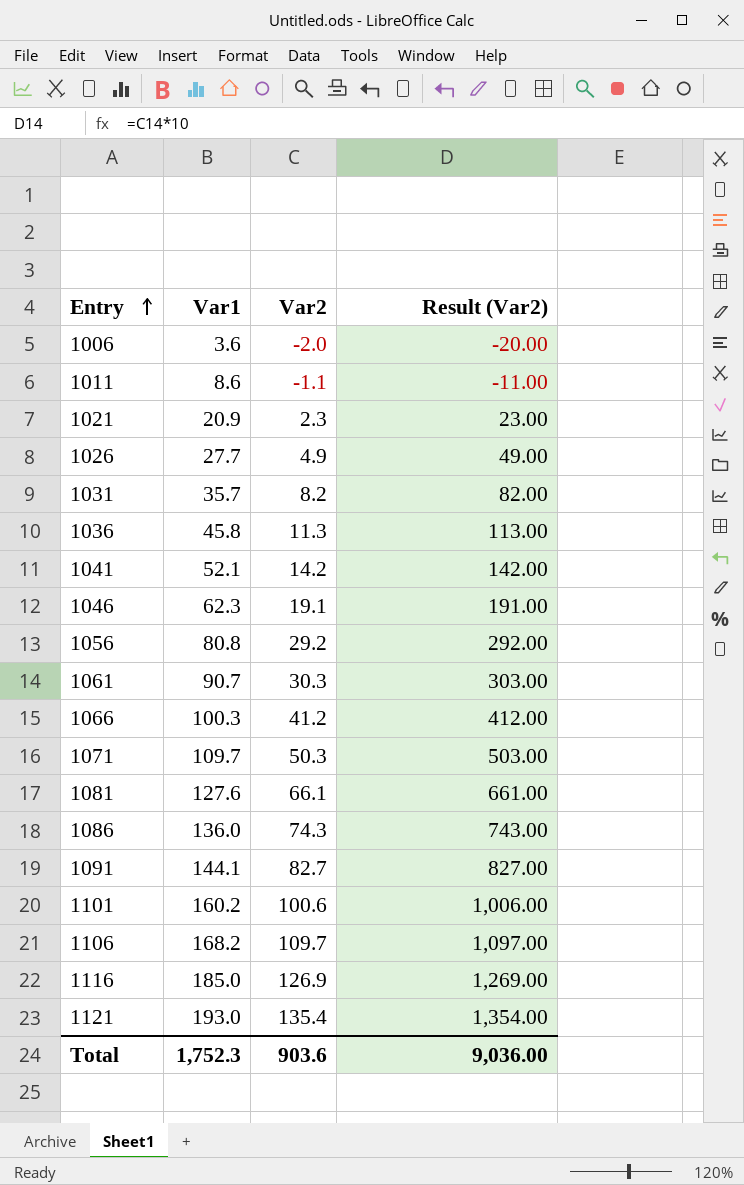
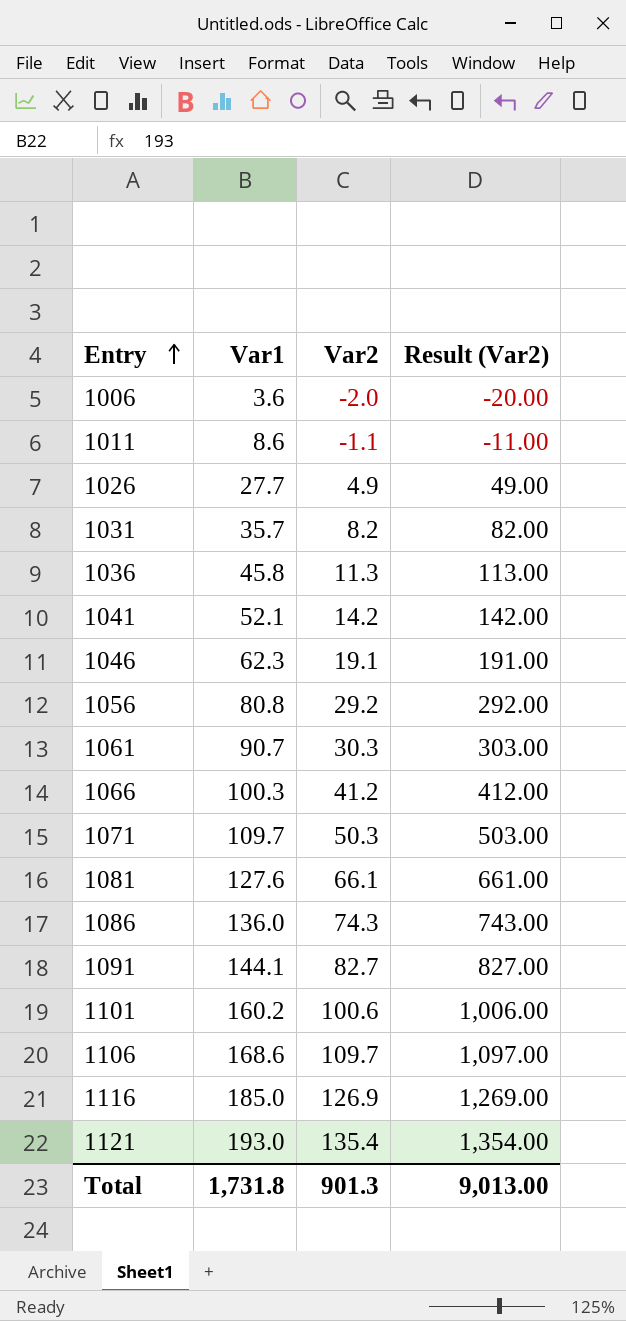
row 1021: 20.9 | 2.3 | 23.00 -> none
1106 | Var1: 168.2 -> 168.6
Total | Var1: 1,752.3 -> 1,731.8
Total | Var2: 903.6 -> 901.3
Total | Result (Var2): 9,036.00 -> 9,013.00

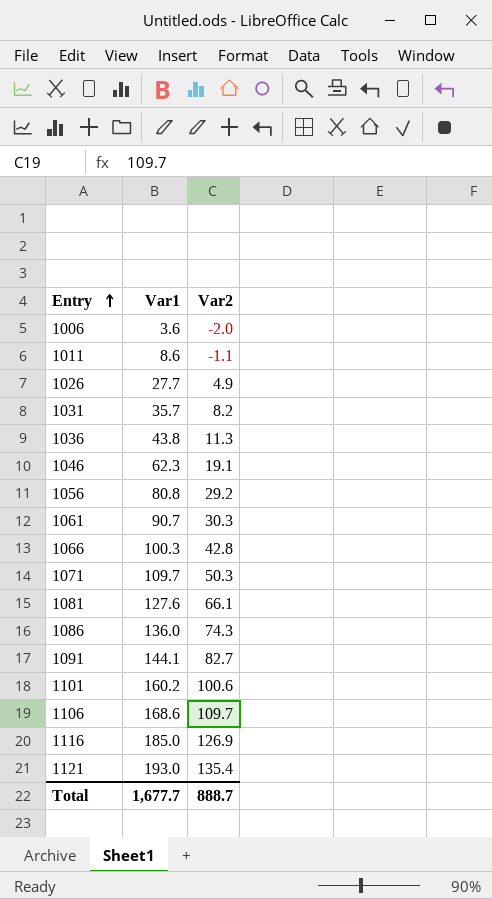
column Result (Var2) | formula: [Var2] * 10 -> none
row 1041: 52.1 | 14.2 | 142.00 -> none
1036 | Var1: 45.8 -> 43.8
1066 | Var2: 41.2 -> 42.8
Total | Var1: 1,731.8 -> 1,677.7
Total | Var2: 901.3 -> 888.7

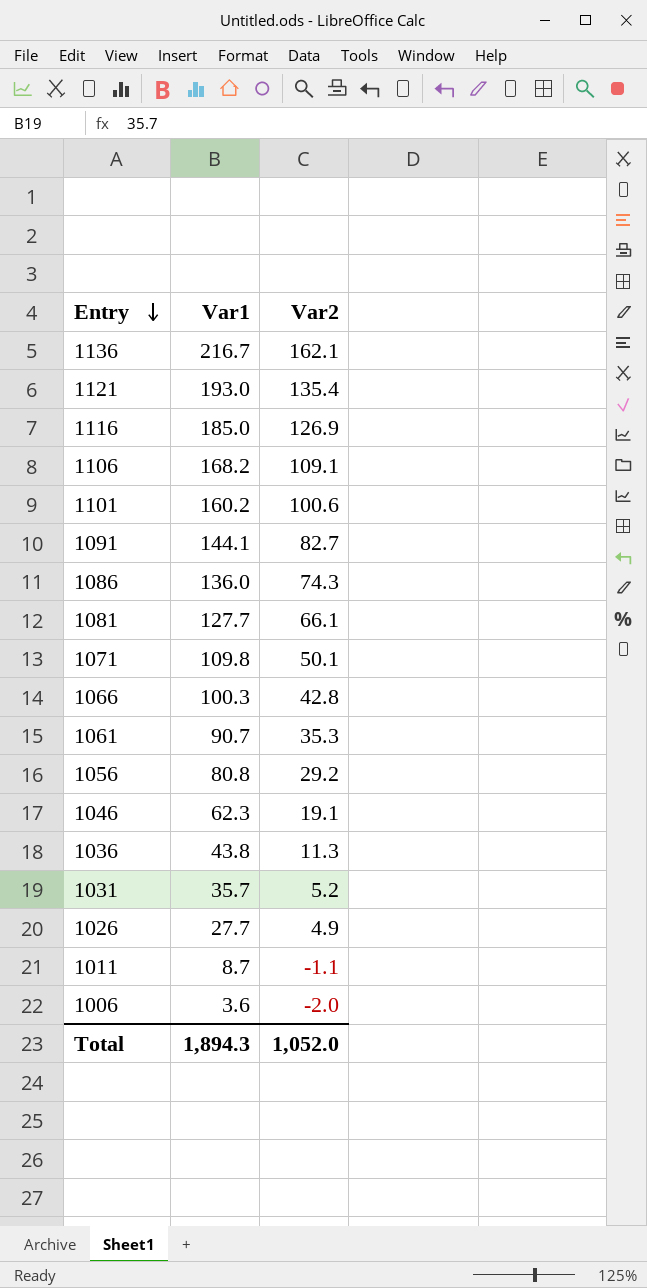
row order: Entry ascending -> Entry descending
row 1136: none -> 216.7 | 162.1
1106 | Var1: 168.6 -> 168.2
1106 | Var2: 109.7 -> 109.1
1081 | Var1: 127.6 -> 127.7
1071 | Var1: 109.7 -> 109.8
1071 | Var2: 50.3 -> 50.1
1061 | Var2: 30.3 -> 35.3
1031 | Var2: 8.2 -> 5.2
1011 | Var1: 8.6 -> 8.7
Total | Var1: 1,677.7 -> 1,894.3
Total | Var2: 888.7 -> 1,052.0

